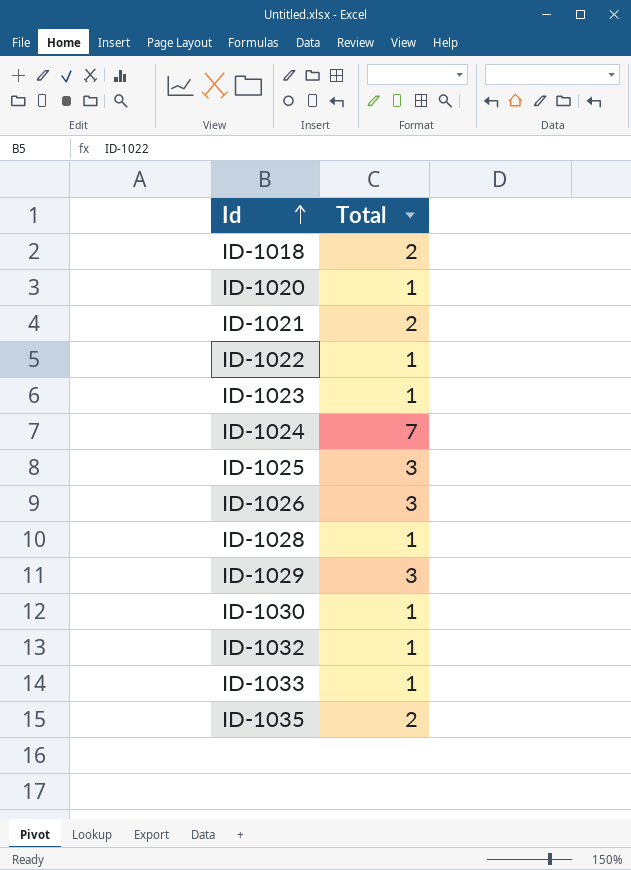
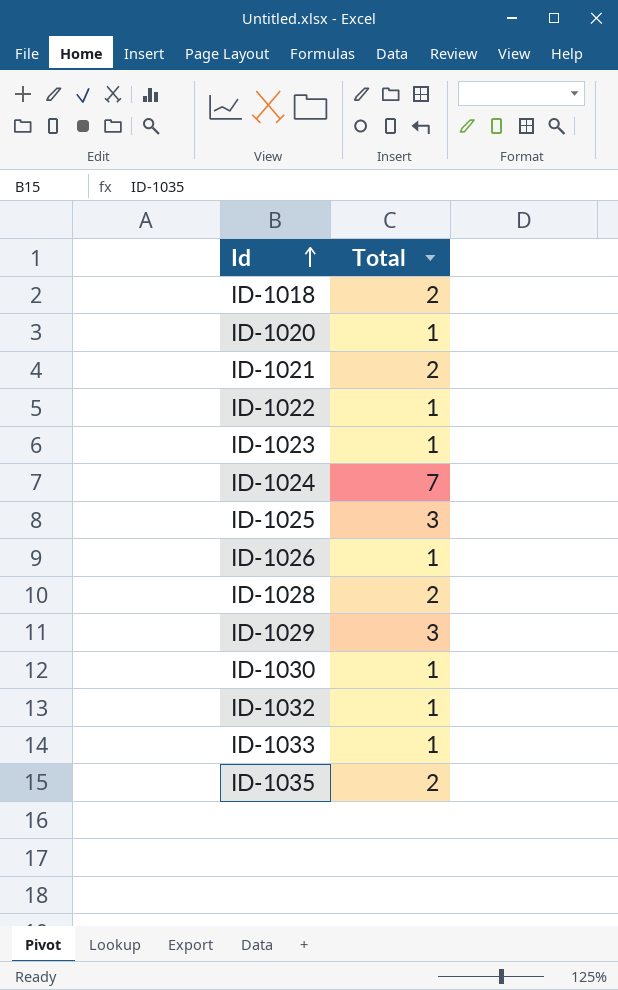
ID-1026 | Total: 3 -> 1
ID-1028 | Total: 1 -> 2

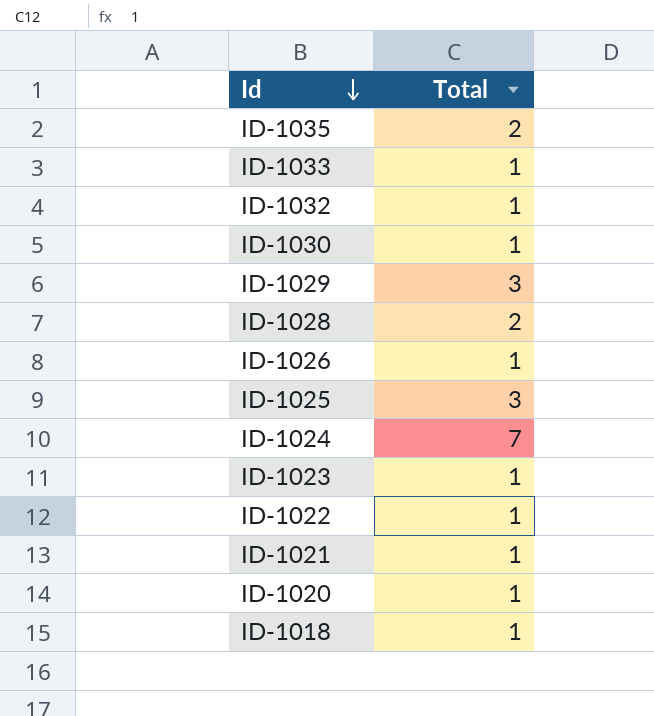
row order: Id ascending -> Id descending
ID-1021 | Total: 2 -> 1
ID-1018 | Total: 2 -> 1

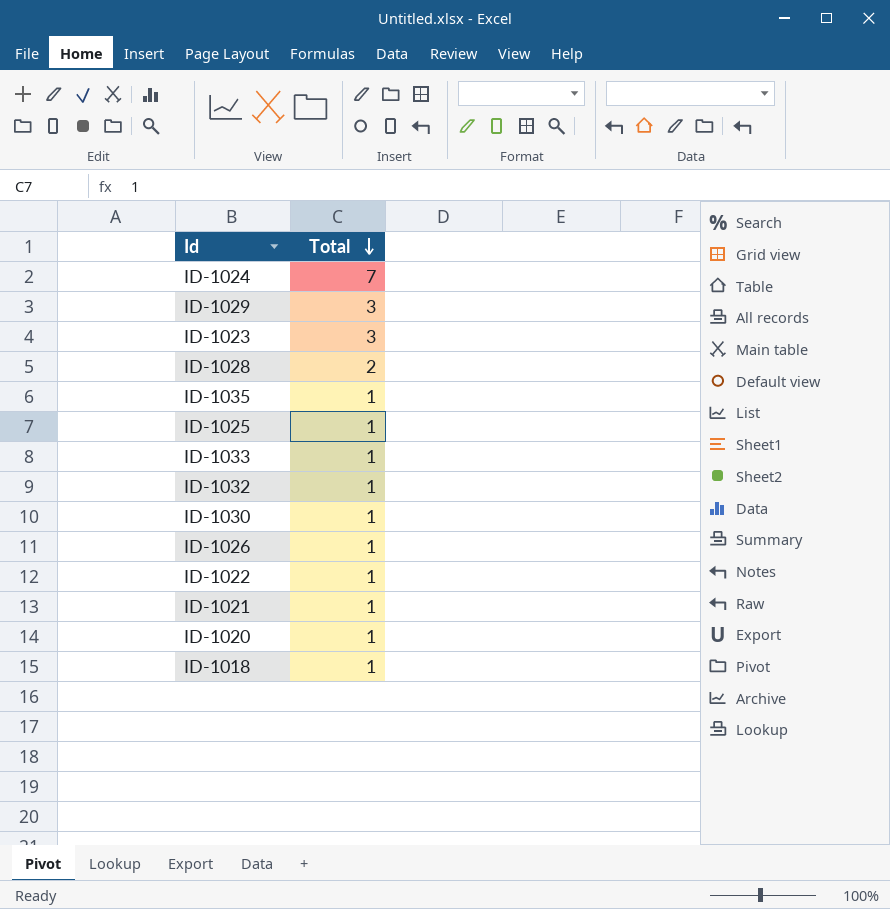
row order: Id descending -> Total descending
ID-1023 | Total: 1 -> 3
ID-1035 | Total: 2 -> 1
ID-1025 | Total: 3 -> 1

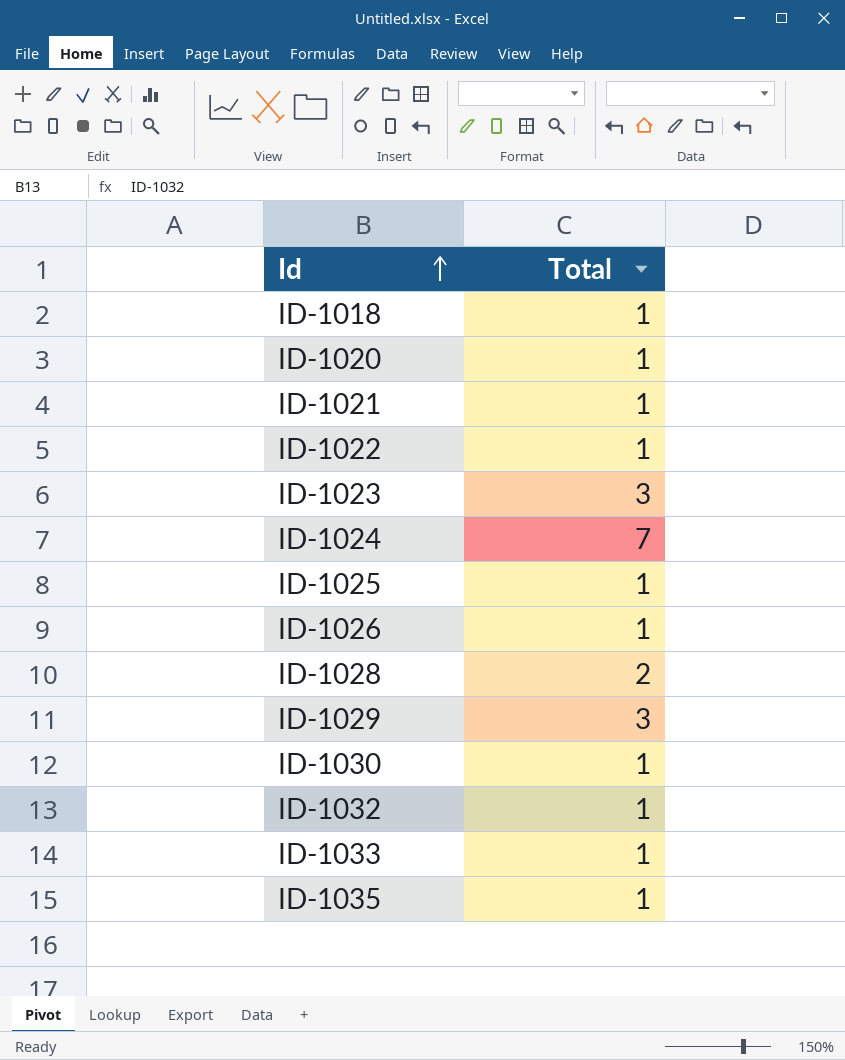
row order: Total descending -> Id ascending

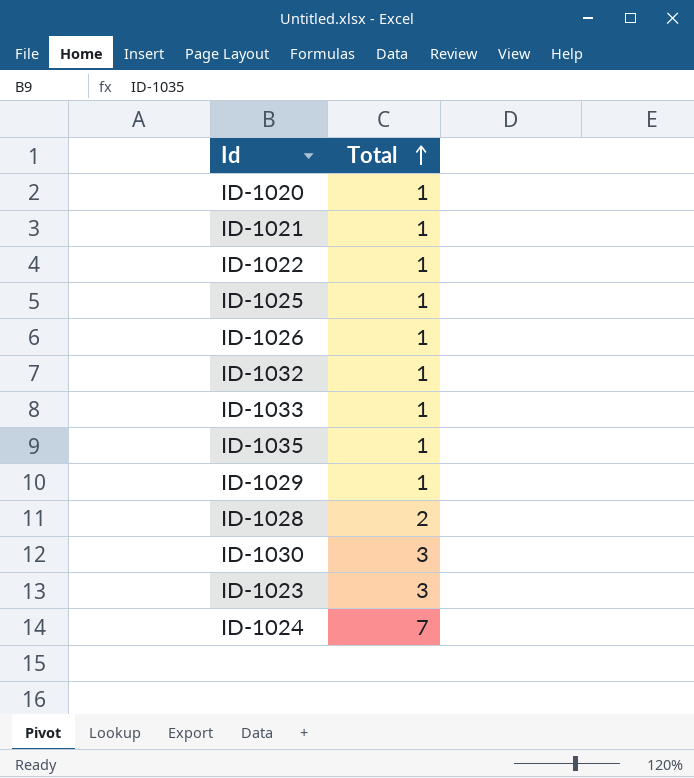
row order: Id ascending -> Total ascending
row ID-1018: 1 -> none
ID-1029 | Total: 3 -> 1
ID-1030 | Total: 1 -> 3

